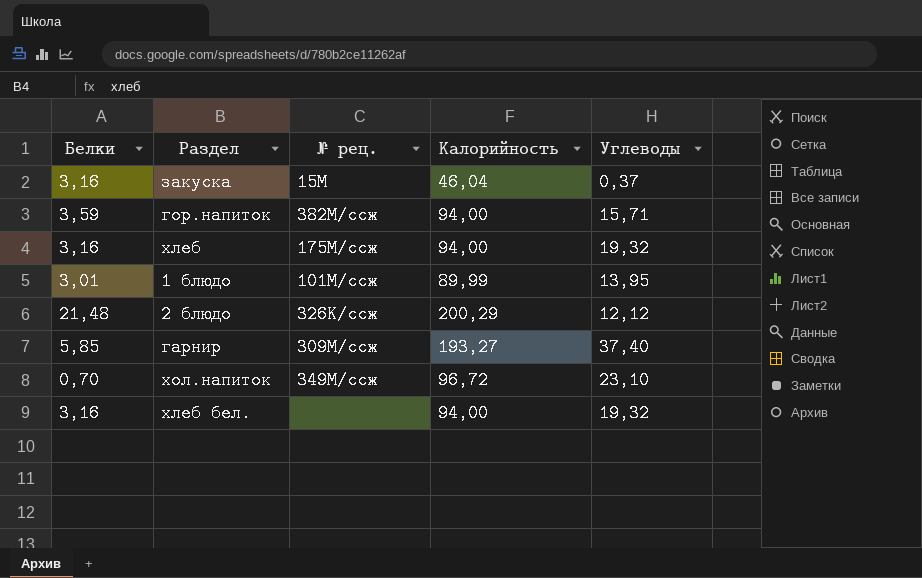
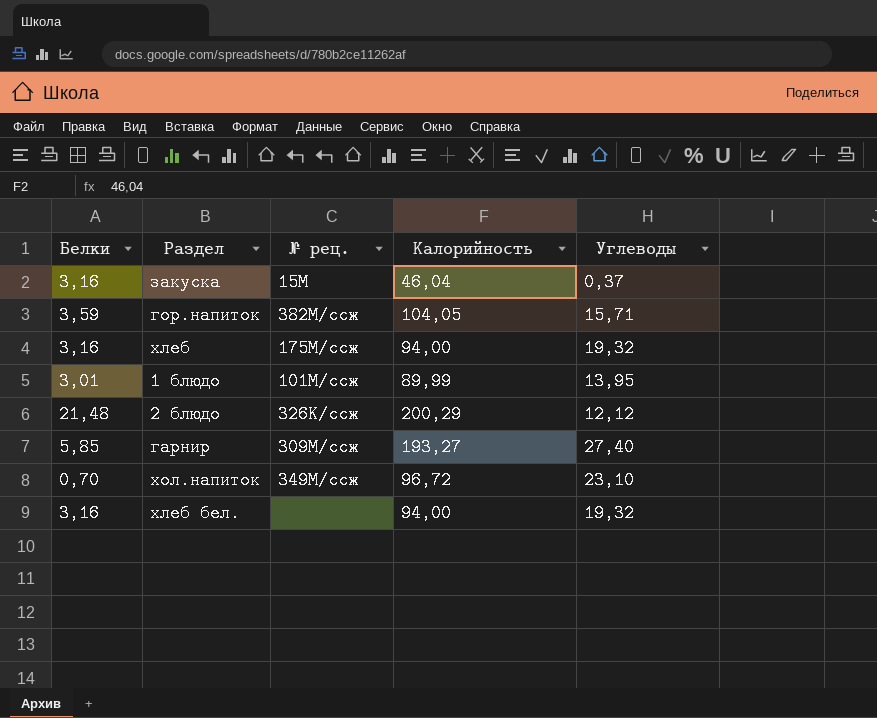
гор.напиток | Калорийность: 94,00 -> 104,05
гарнир | Углеводы: 37,40 -> 27,40

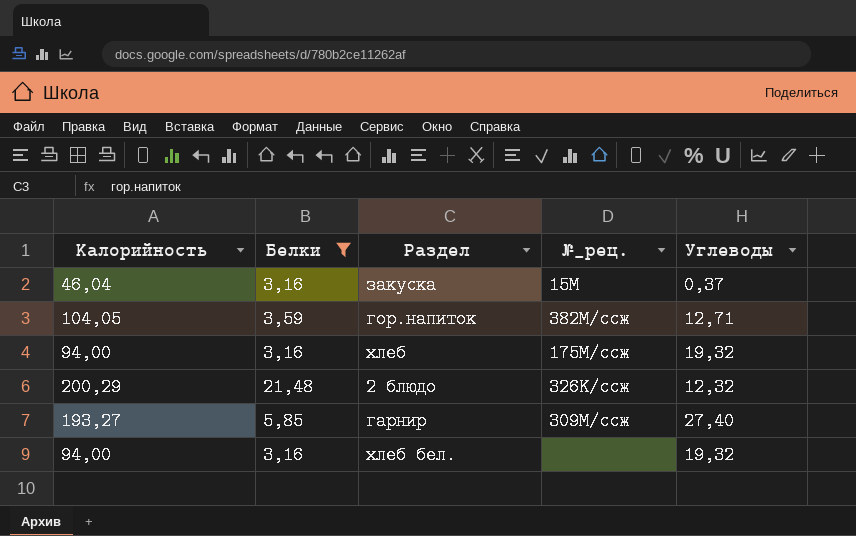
filter: none -> Белки >= 3,16
column Калорийность | position: 4 -> 1
column name: № рец. -> №_рец.
гор.напиток | Углеводы: 15,71 -> 12,71
2 блюдо | Углеводы: 12,12 -> 12,32

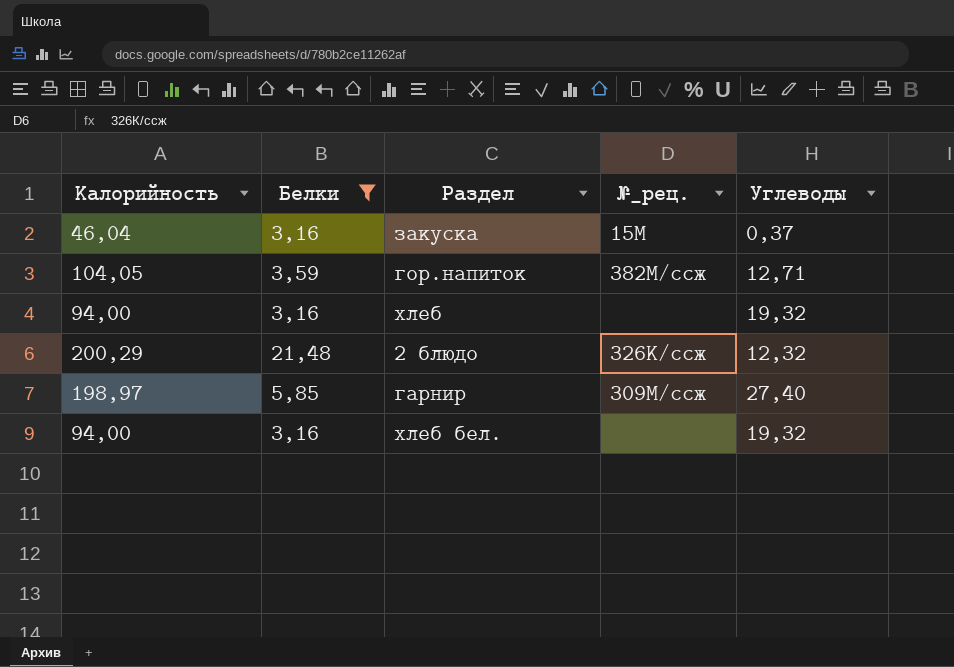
хлеб | №_рец.: 175М/ссж -> none
гарнир | Калорийность: 193,27 -> 198,97

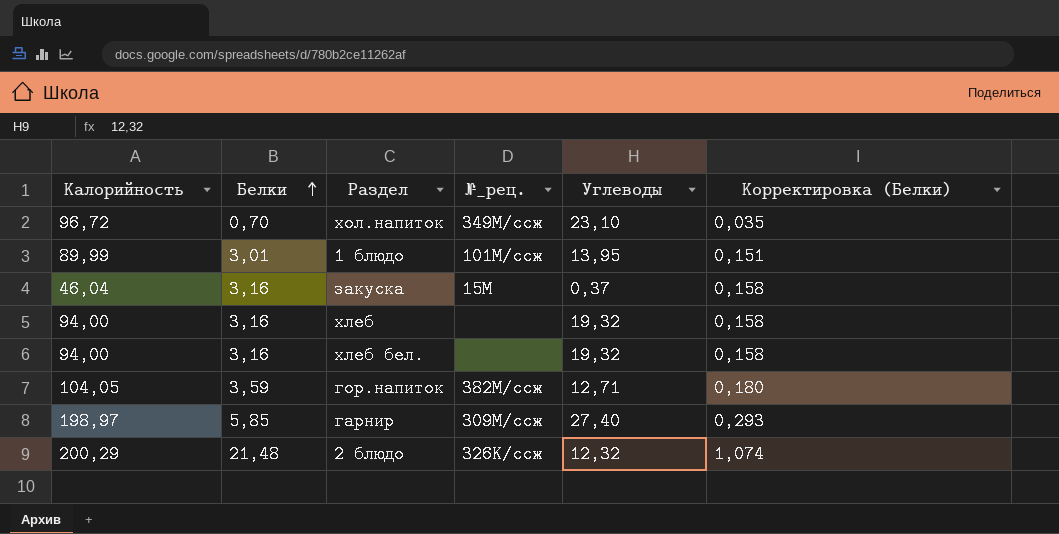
filter: Белки >= 3,16 -> none
row order: none -> Белки ascending
column Корректировка (Белки) | formula: none -> [Белки] * 0,05

